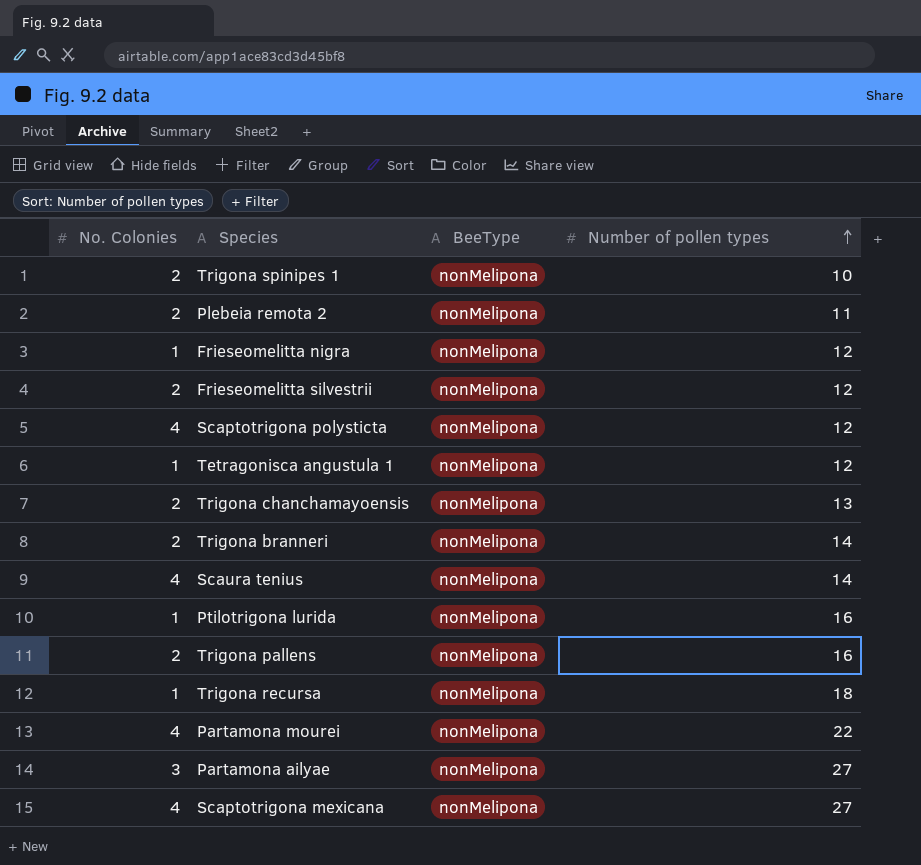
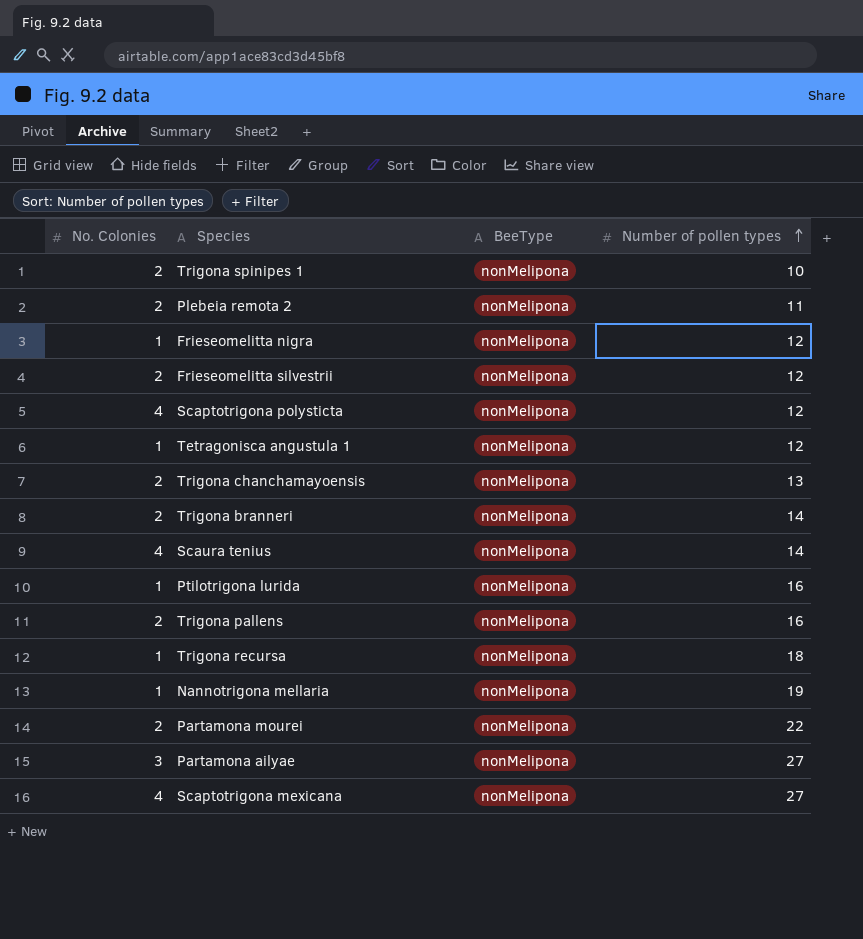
row Nannotrigona mellaria: none -> 1 | nonMelipona | 19
Partamona mourei | No. Colonies: 4 -> 2

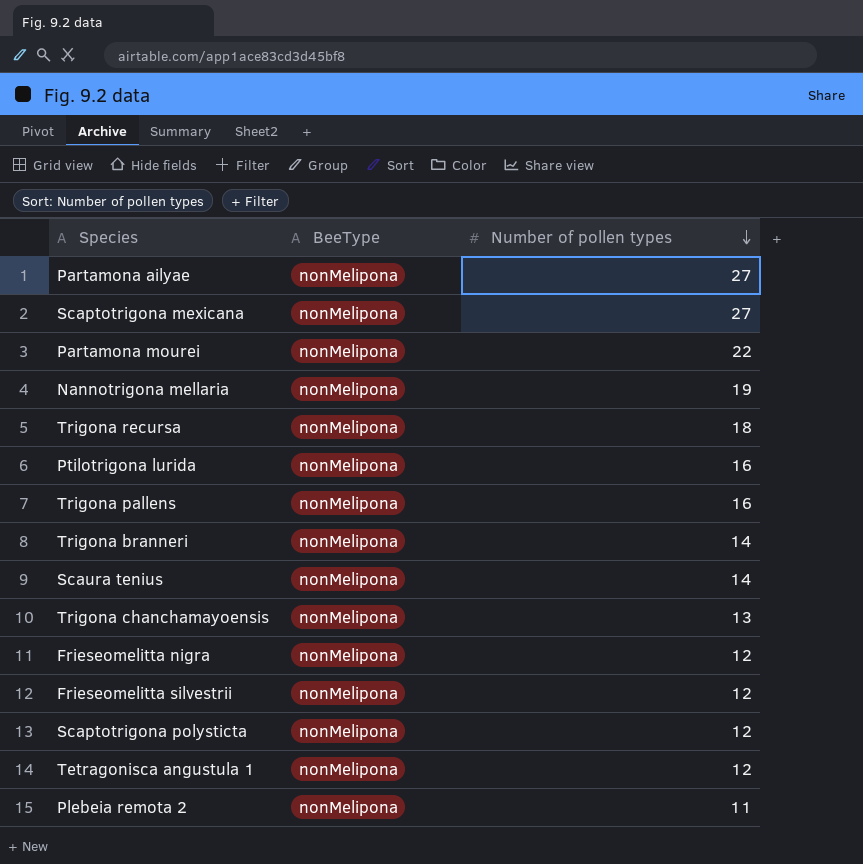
row order: Number of pollen types ascending -> Number of pollen types descending
column No. Colonies | position: 1 -> none
row Trigona spinipes 1: 2 | nonMelipona | 10 -> none

